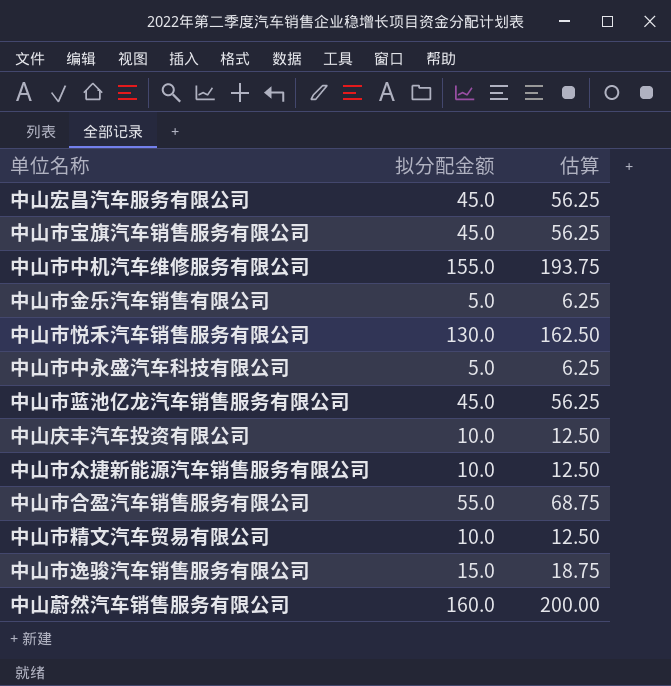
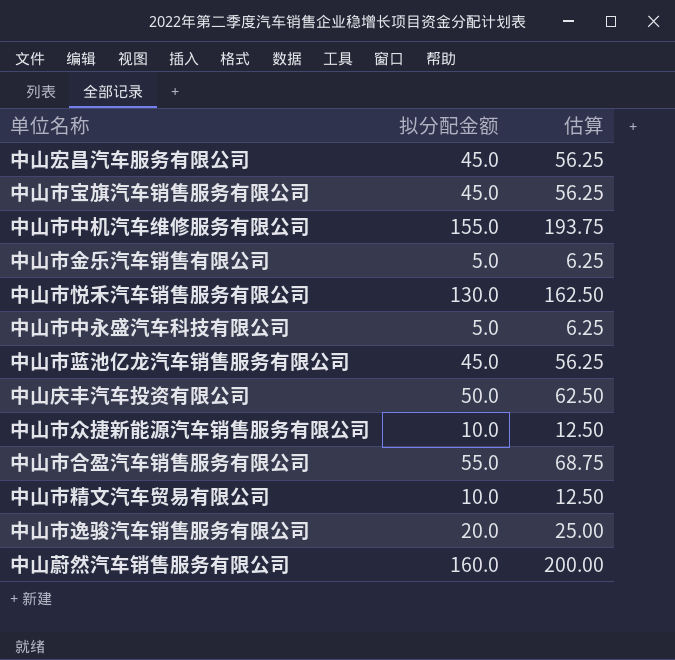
中山庆丰汽车投资有限公司 | 拟分配金额: 10.0 -> 50.0
中山庆丰汽车投资有限公司 | 估算: 12.50 -> 62.50
中山市逸骏汽车销售服务有限公司 | 拟分配金额: 15.0 -> 20.0
中山市逸骏汽车销售服务有限公司 | 估算: 18.75 -> 25.00

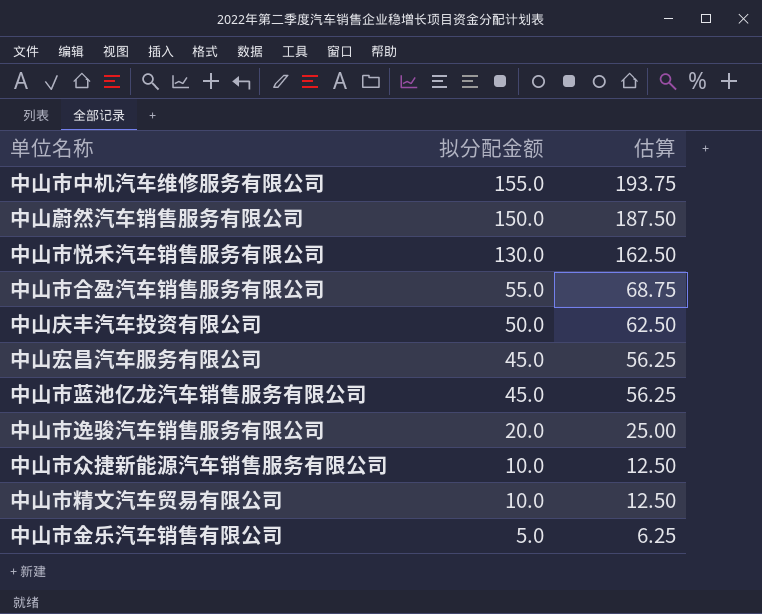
row order: none -> 拟分配金额 descending
row 中山市宝旗汽车销售服务有限公司: 45.0 | 56.25 -> none
row 中山市中永盛汽车科技有限公司: 5.0 | 6.25 -> none
中山蔚然汽车销售服务有限公司 | 拟分配金额: 160.0 -> 150.0
中山蔚然汽车销售服务有限公司 | 估算: 200.00 -> 187.50

